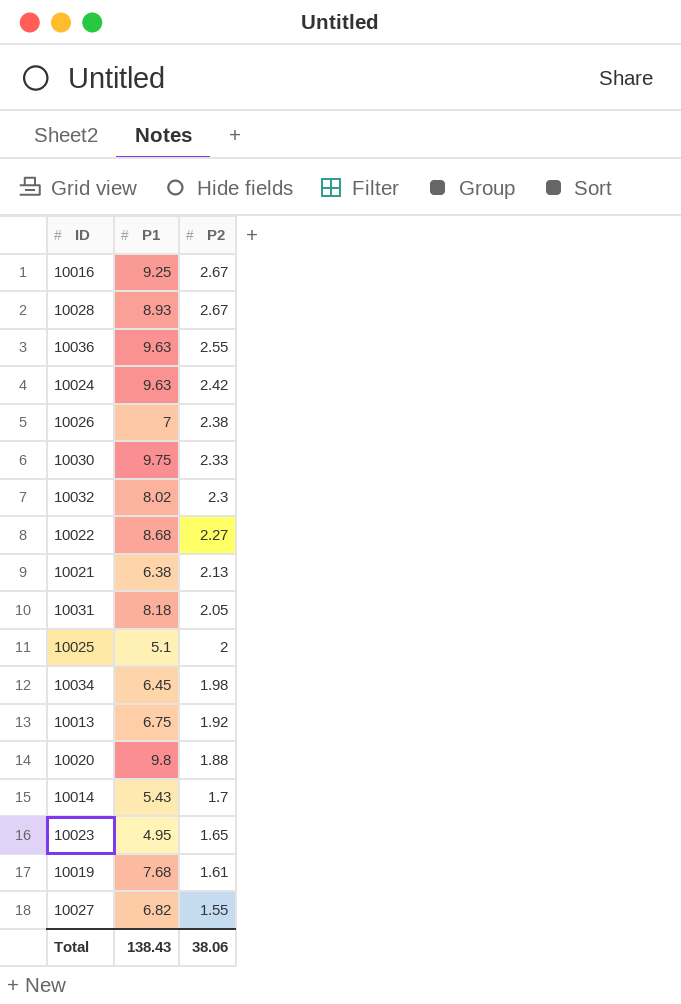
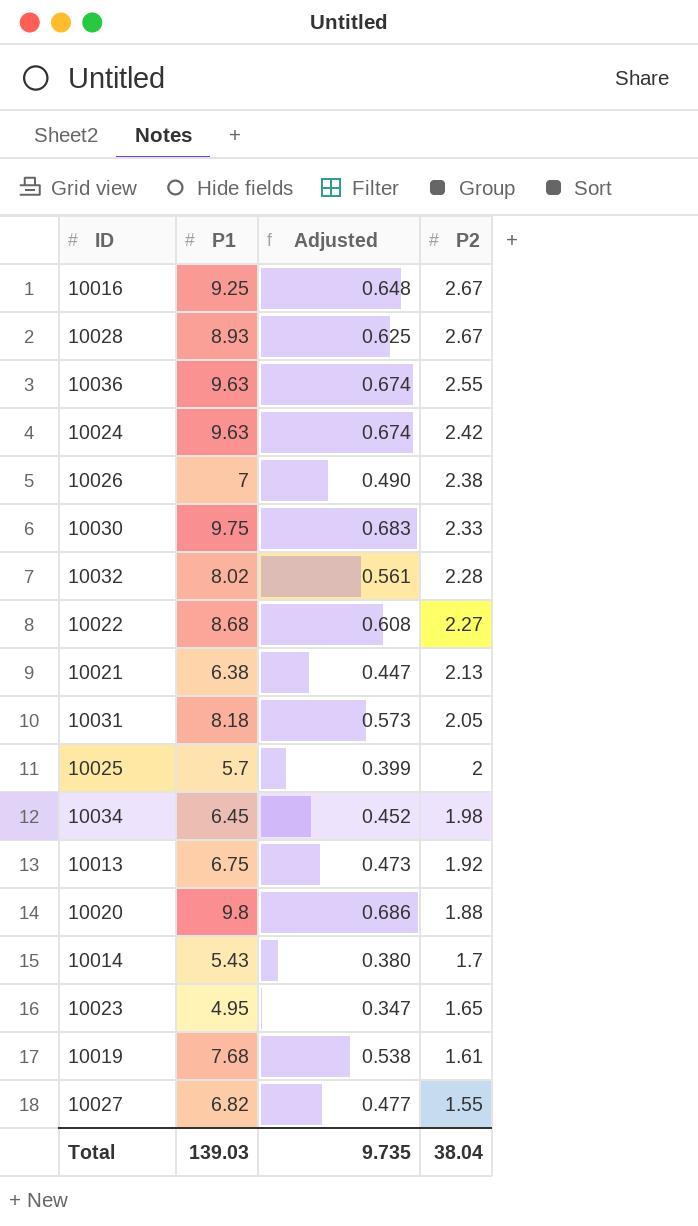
column Adjusted | formula: none -> [P1] * 0.07
10032 | P2: 2.3 -> 2.28
10025 | P1: 5.1 -> 5.7
Total | P1: 138.43 -> 139.03
Total | P2: 38.06 -> 38.04

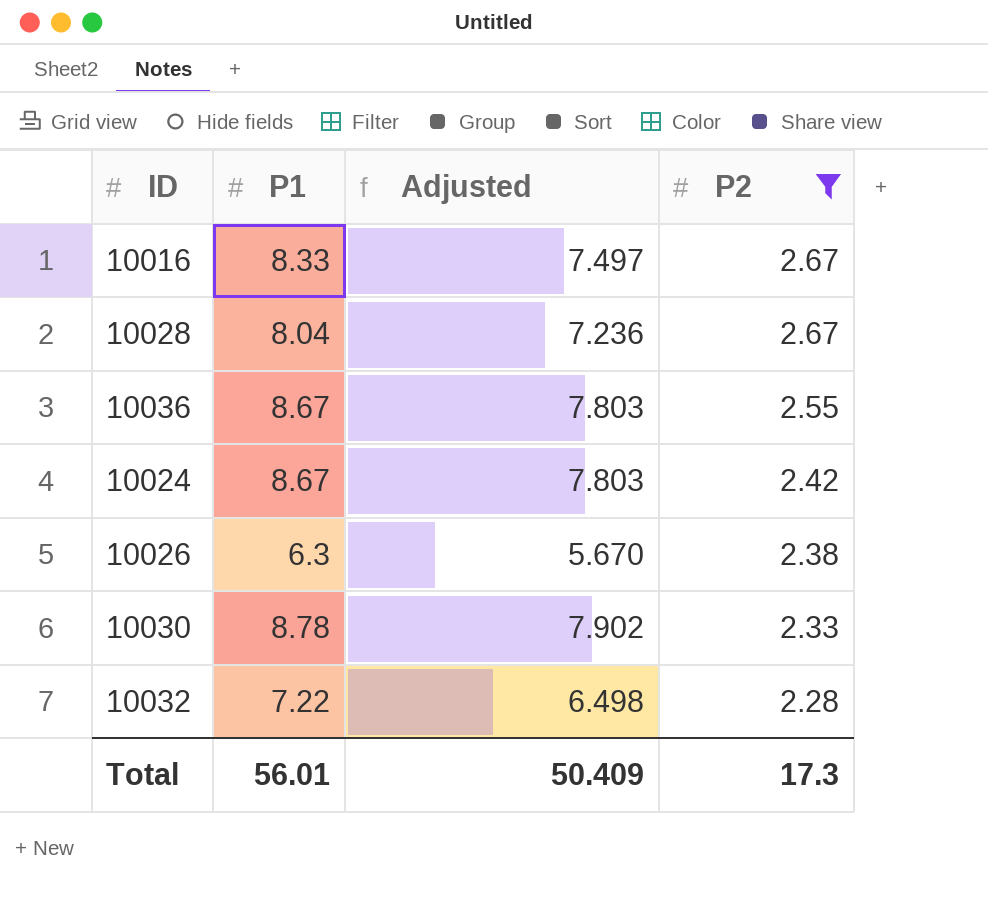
filter: none -> P2 >= 2.28
column Adjusted | formula: [P1] * 0.07 -> [P1] * 0.9
10016 | P1: 9.25 -> 8.33
10028 | P1: 8.93 -> 8.04
10036 | P1: 9.63 -> 8.67
10024 | P1: 9.63 -> 8.67
10026 | P1: 7 -> 6.3
10030 | P1: 9.75 -> 8.78
10032 | P1: 8.02 -> 7.22
Total | P1: 139.03 -> 56.01
Total | Adjusted: 9.735 -> 50.409
Total | P2: 38.04 -> 17.3

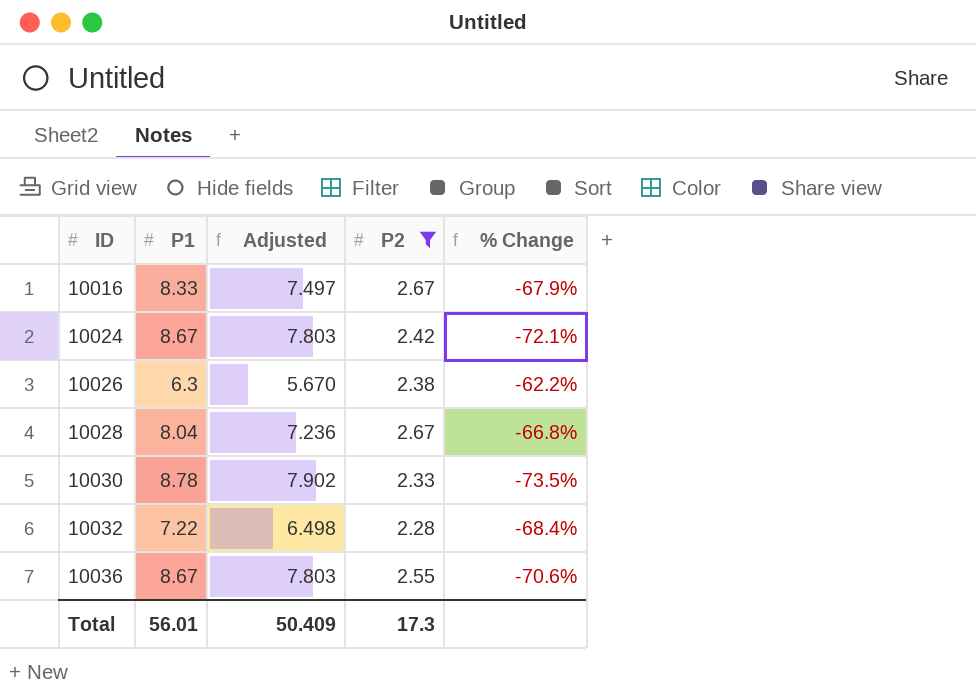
row order: P2 descending -> ID ascending
column % Change | formula: none -> ([P2] - [P1]) / [P1]

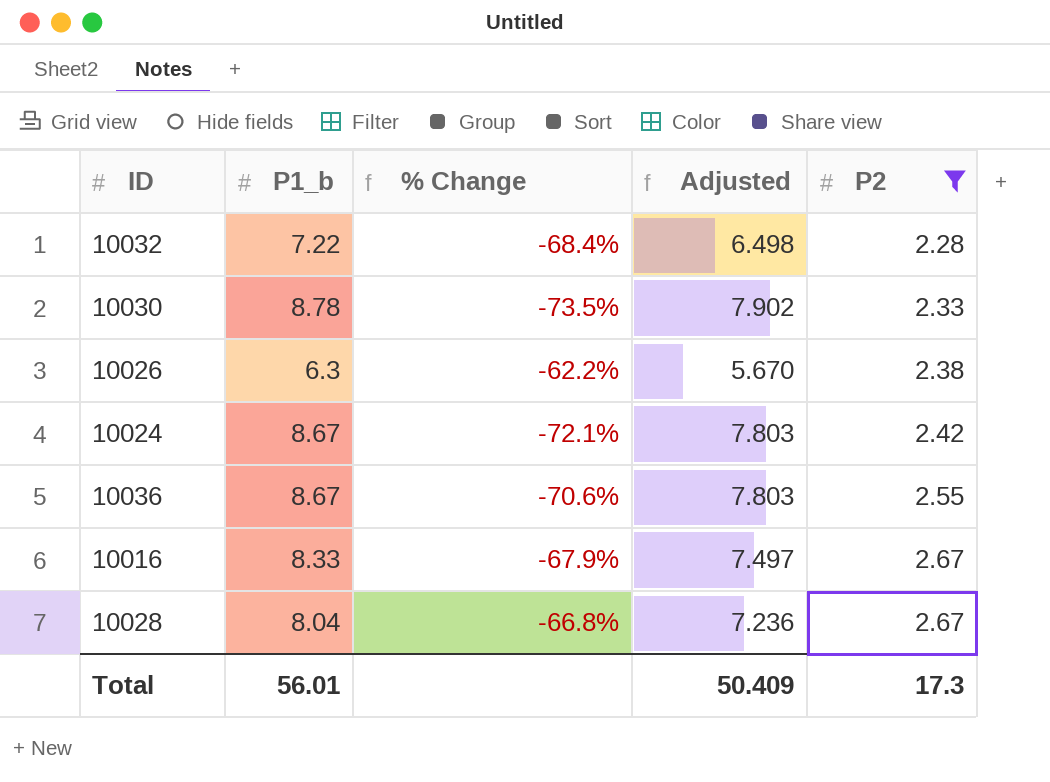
row order: ID ascending -> P2 ascending
column name: P1 -> P1_b
column % Change | position: 5 -> 3

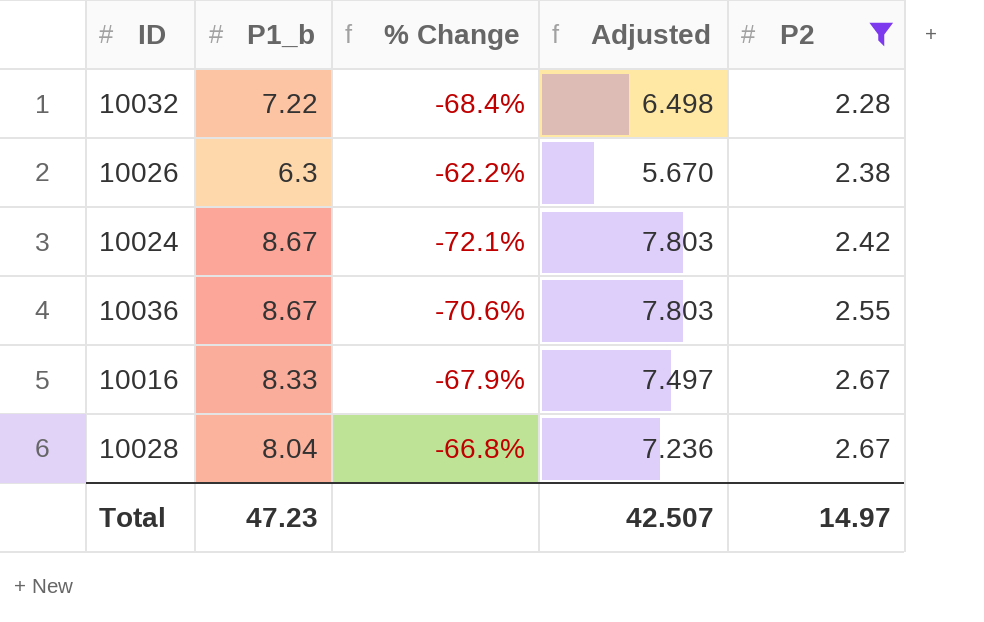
row 10030: 8.78 | -73.5% | 7.902 | 2.33 -> none
Total | P1_b: 56.01 -> 47.23
Total | Adjusted: 50.409 -> 42.507
Total | P2: 17.3 -> 14.97

